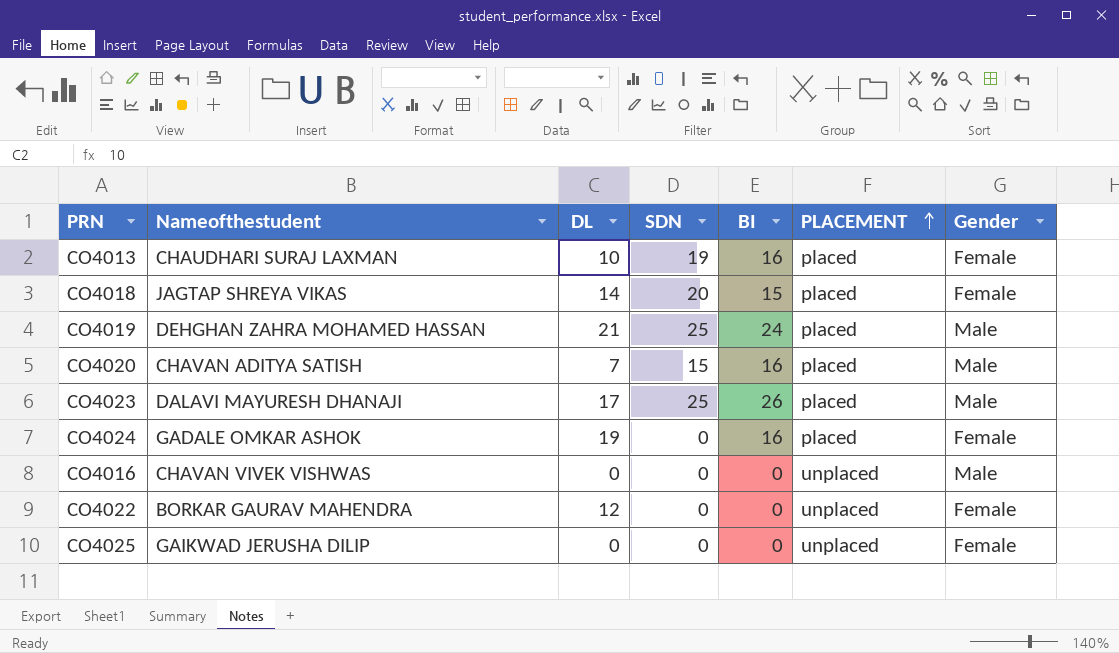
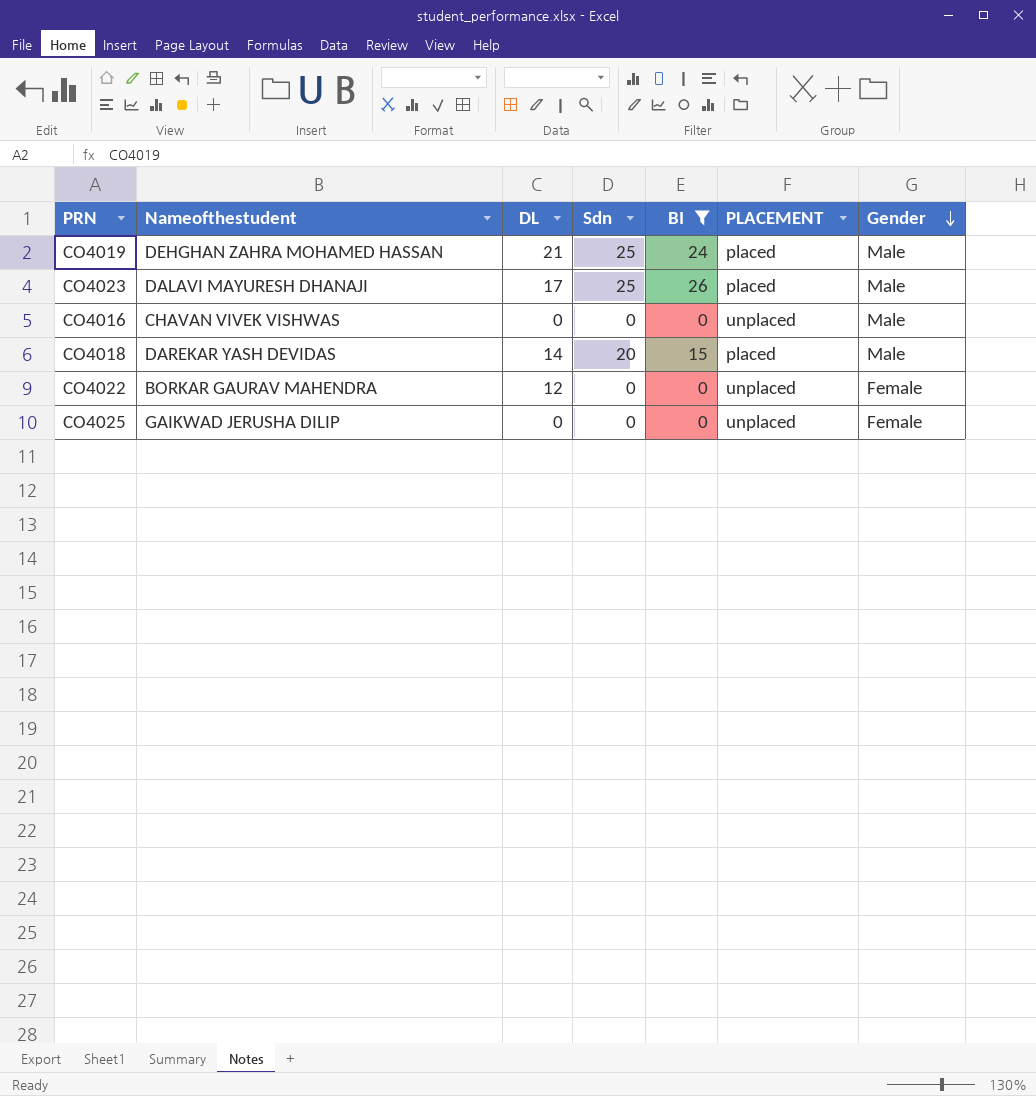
filter: none -> BI != 16
row order: PLACEMENT ascending -> Gender descending
column name: SDN -> Sdn
CO4018 | Nameofthestudent: JAGTAP SHREYA VIKAS -> DAREKAR YASH DEVIDAS
CO4018 | Gender: Female -> Male

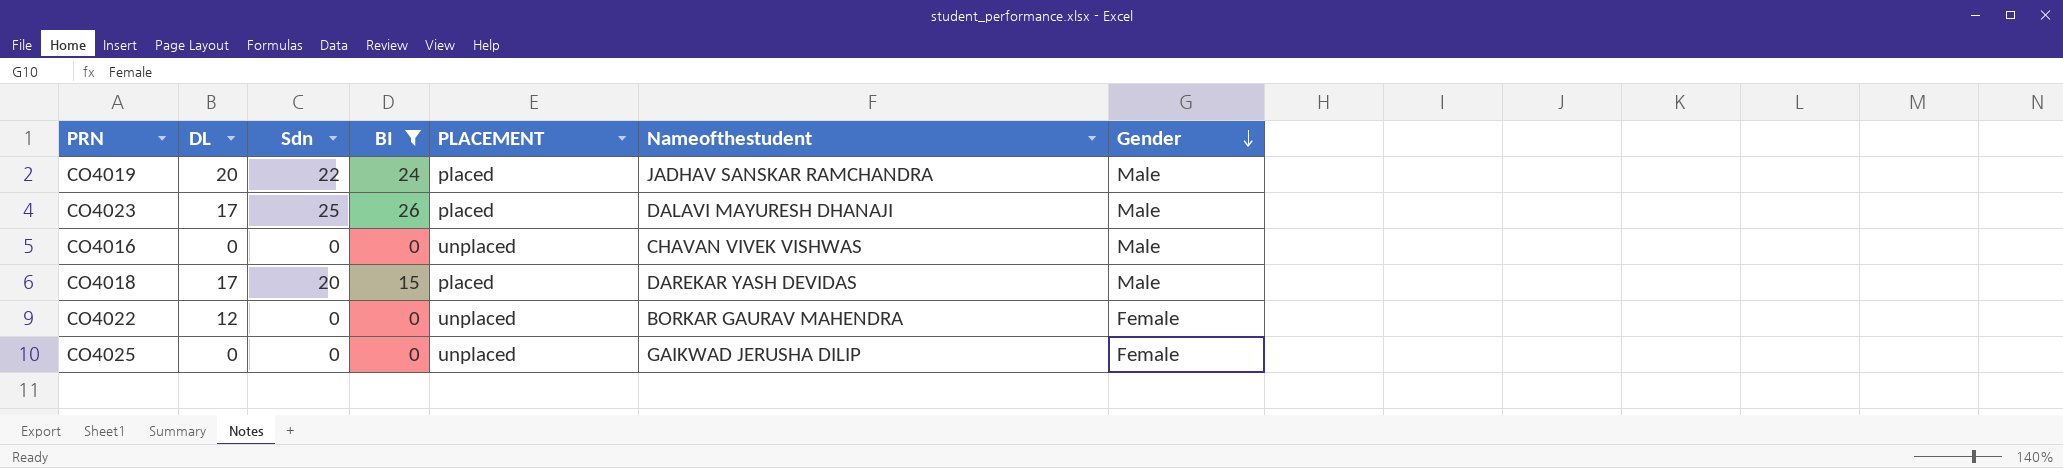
column Nameofthestudent | position: 2 -> 6
CO4019 | DL: 21 -> 20
CO4019 | Sdn: 25 -> 22
CO4019 | Nameofthestudent: DEHGHAN ZAHRA MOHAMED HASSAN -> JADHAV SANSKAR RAMCHANDRA
CO4018 | DL: 14 -> 17

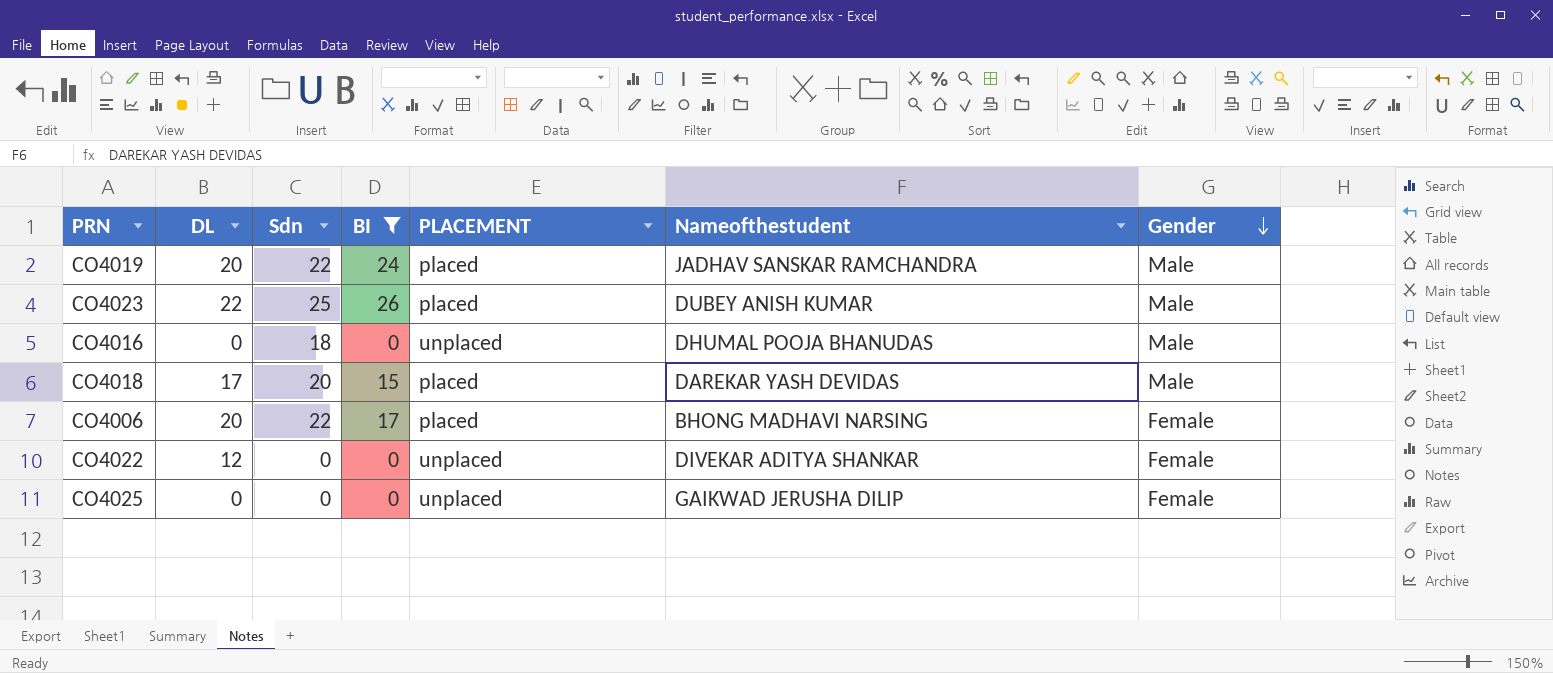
CO4023 | DL: 17 -> 22
CO4023 | Nameofthestudent: DALAVI MAYURESH DHANAJI -> DUBEY ANISH KUMAR
CO4016 | Sdn: 0 -> 18
CO4016 | Nameofthestudent: CHAVAN VIVEK VISHWAS -> DHUMAL POOJA BHANUDAS
row CO4006: none -> 20 | 22 | 17 | placed | BHONG MADHAVI NARSING | Female
CO4022 | Nameofthestudent: BORKAR GAURAV MAHENDRA -> DIVEKAR ADITYA SHANKAR

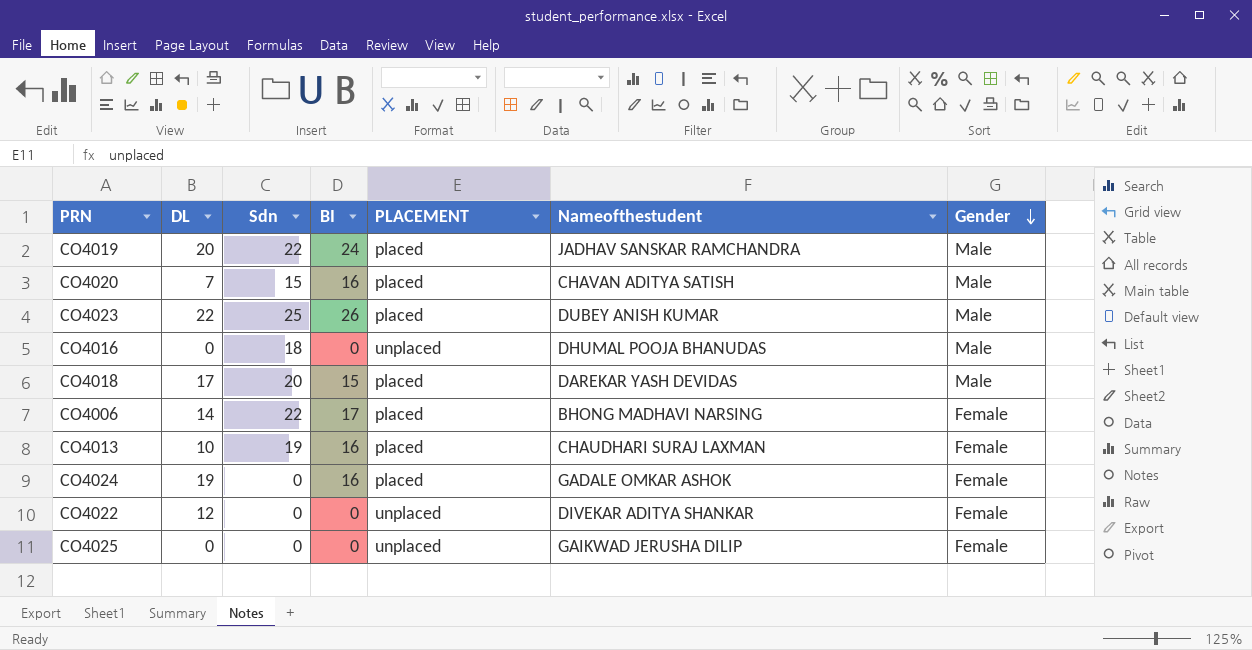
filter: BI != 16 -> none
CO4006 | DL: 20 -> 14

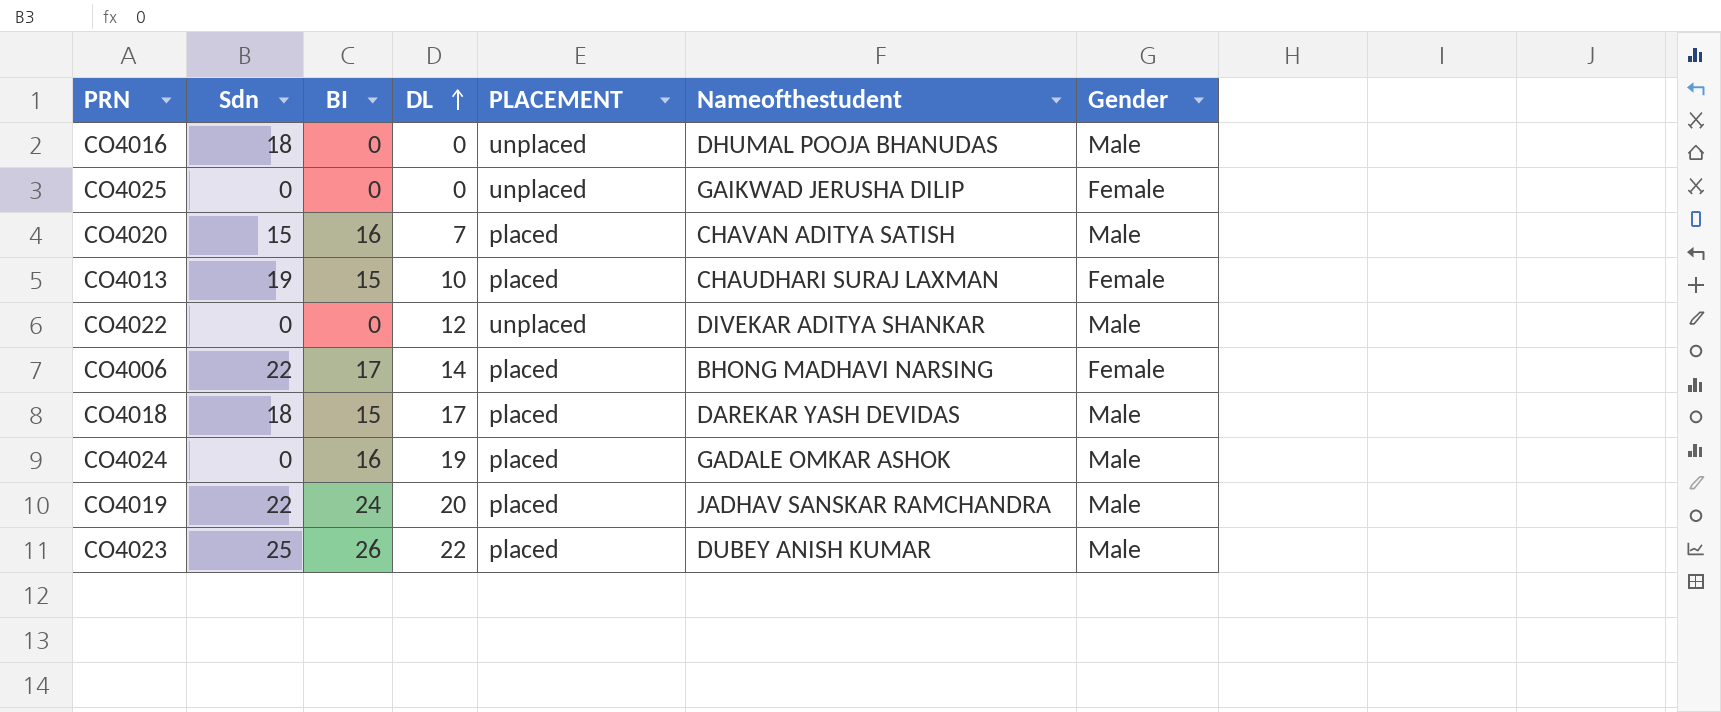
row order: Gender descending -> DL ascending
column DL | position: 2 -> 4
CO4013 | BI: 16 -> 15
CO4022 | Gender: Female -> Male
CO4018 | Sdn: 20 -> 18
CO4024 | Gender: Female -> Male

